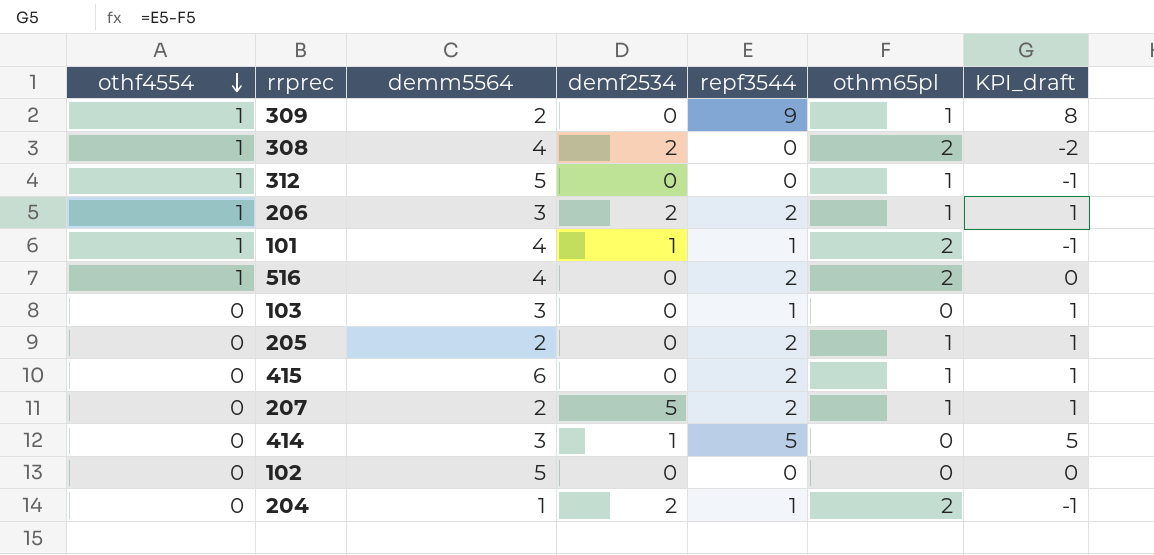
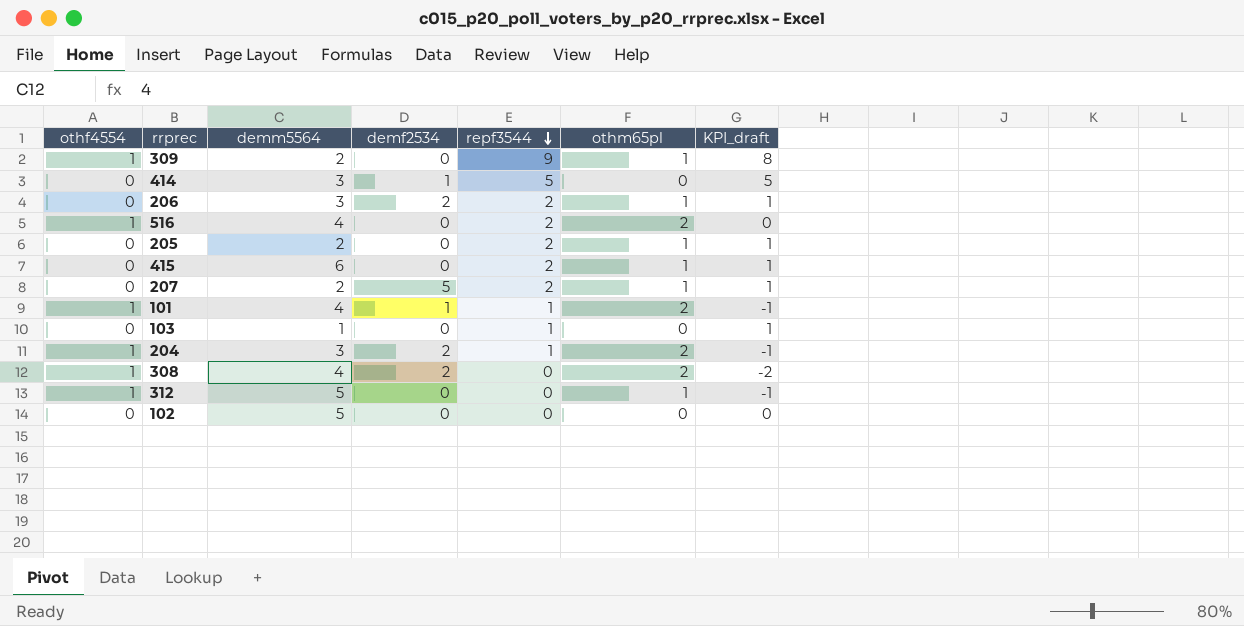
row order: othf4554 descending -> repf3544 descending
206 | othf4554: 1 -> 0
103 | demm5564: 3 -> 1
204 | othf4554: 0 -> 1
204 | demm5564: 1 -> 3

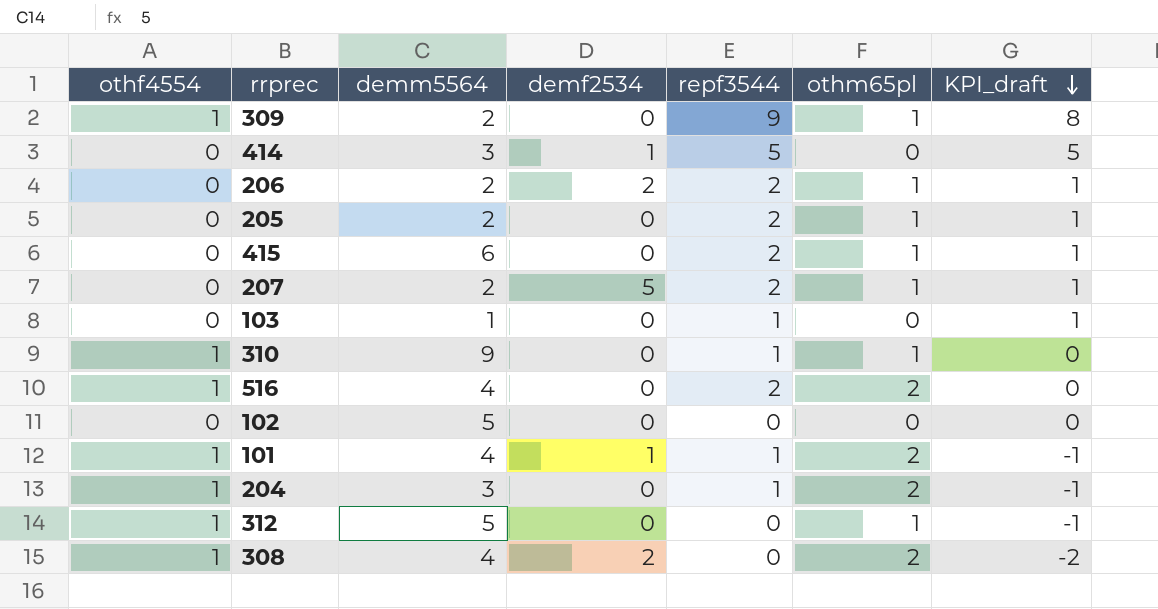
row order: repf3544 descending -> KPI_draft descending
206 | demm5564: 3 -> 2
row 310: none -> 1 | 9 | 0 | 1 | 1 | 0
204 | demf2534: 2 -> 0

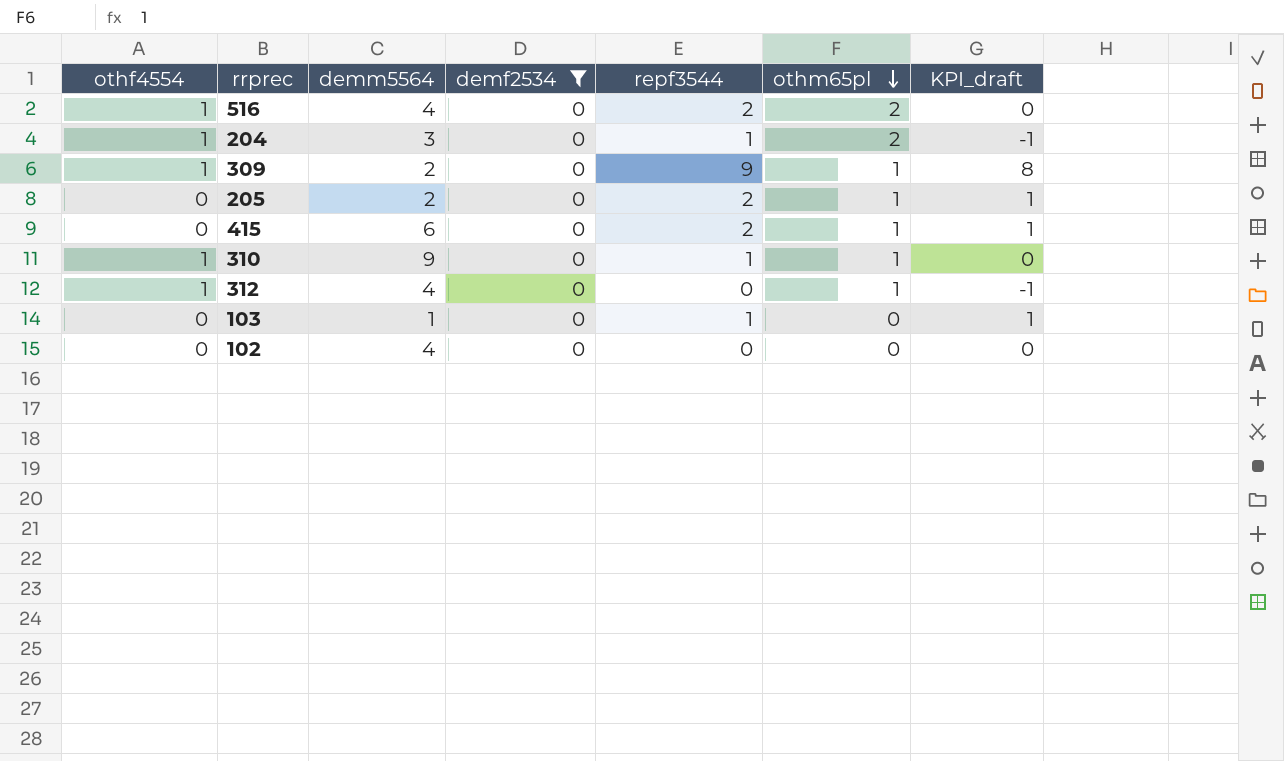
filter: none -> demf2534 = 0
row order: KPI_draft descending -> othm65pl descending
312 | demm5564: 5 -> 4
102 | demm5564: 5 -> 4

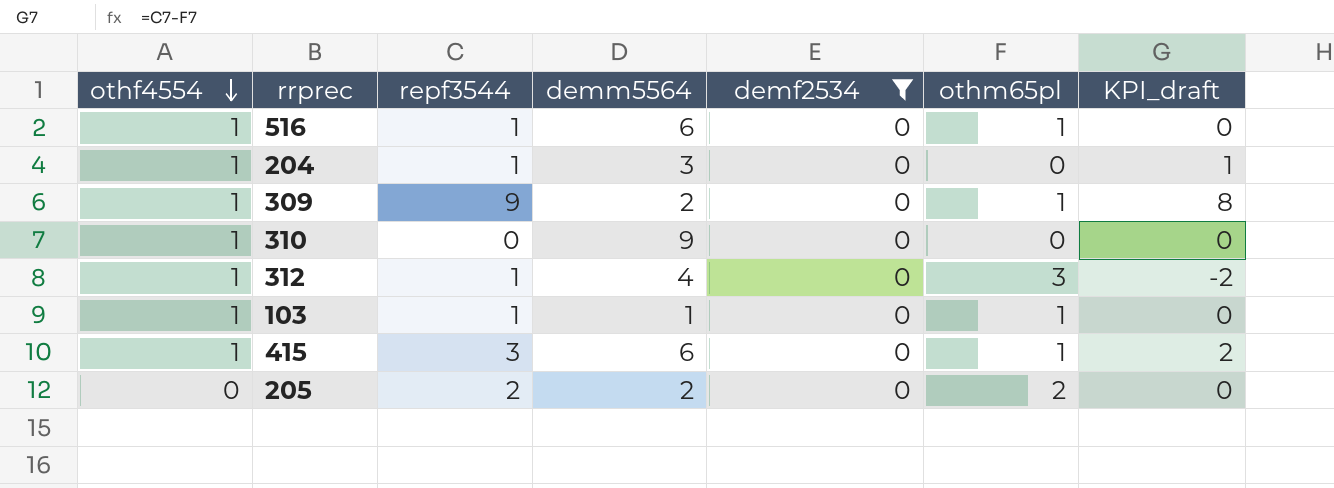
row order: othm65pl descending -> othf4554 descending
column repf3544 | position: 5 -> 3
row 102: 0 | 4 | 0 | 0 | 0 | 0 -> none
516 | repf3544: 2 -> 1
516 | demm5564: 4 -> 6
516 | othm65pl: 2 -> 1
204 | othm65pl: 2 -> 0
204 | KPI_draft: -1 -> 1
310 | repf3544: 1 -> 0
310 | othm65pl: 1 -> 0
312 | repf3544: 0 -> 1
312 | othm65pl: 1 -> 3
312 | KPI_draft: -1 -> -2
103 | othf4554: 0 -> 1
103 | othm65pl: 0 -> 1
103 | KPI_draft: 1 -> 0
415 | othf4554: 0 -> 1
415 | repf3544: 2 -> 3
415 | KPI_draft: 1 -> 2
205 | othm65pl: 1 -> 2
205 | KPI_draft: 1 -> 0

